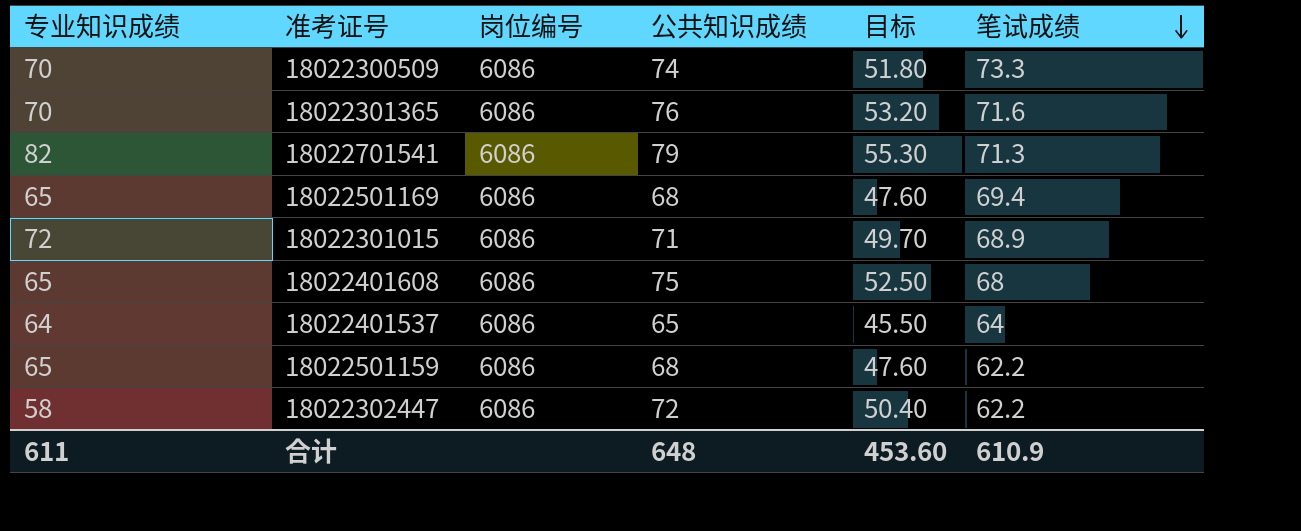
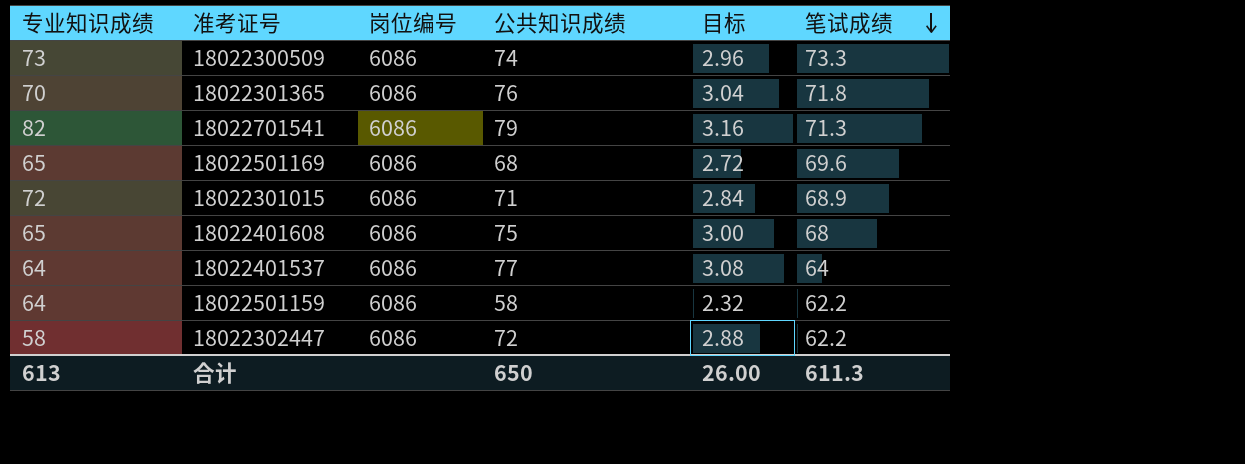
column 目标 | formula: [公共知识成绩] * 0.7 -> [公共知识成绩] * 0.04
18022300509 | 专业知识成绩: 70 -> 73
18022301365 | 笔试成绩: 71.6 -> 71.8
18022501169 | 笔试成绩: 69.4 -> 69.6
18022401537 | 公共知识成绩: 65 -> 77
18022501159 | 专业知识成绩: 65 -> 64
18022501159 | 公共知识成绩: 68 -> 58
合计 | 专业知识成绩: 611 -> 613
合计 | 公共知识成绩: 648 -> 650
合计 | 目标: 453.60 -> 26.00
合计 | 笔试成绩: 610.9 -> 611.3

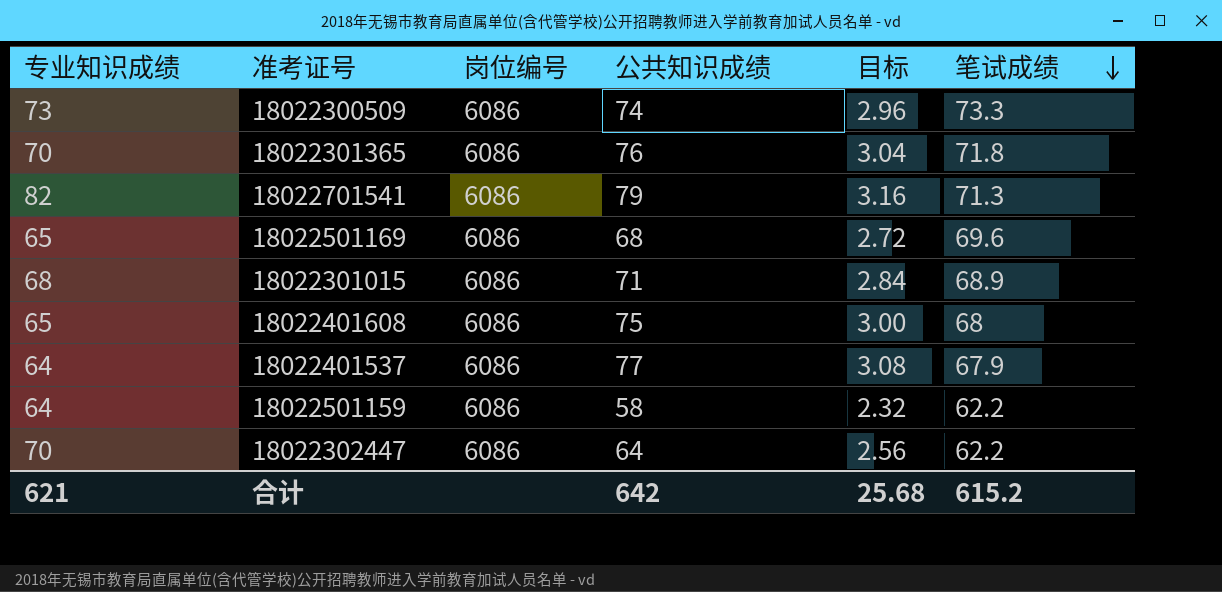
18022301015 | 专业知识成绩: 72 -> 68
18022401537 | 笔试成绩: 64 -> 67.9
18022302447 | 专业知识成绩: 58 -> 70
18022302447 | 公共知识成绩: 72 -> 64
18022302447 | 目标: 2.88 -> 2.56
合计 | 专业知识成绩: 613 -> 621
合计 | 公共知识成绩: 650 -> 642
合计 | 目标: 26.00 -> 25.68
合计 | 笔试成绩: 611.3 -> 615.2

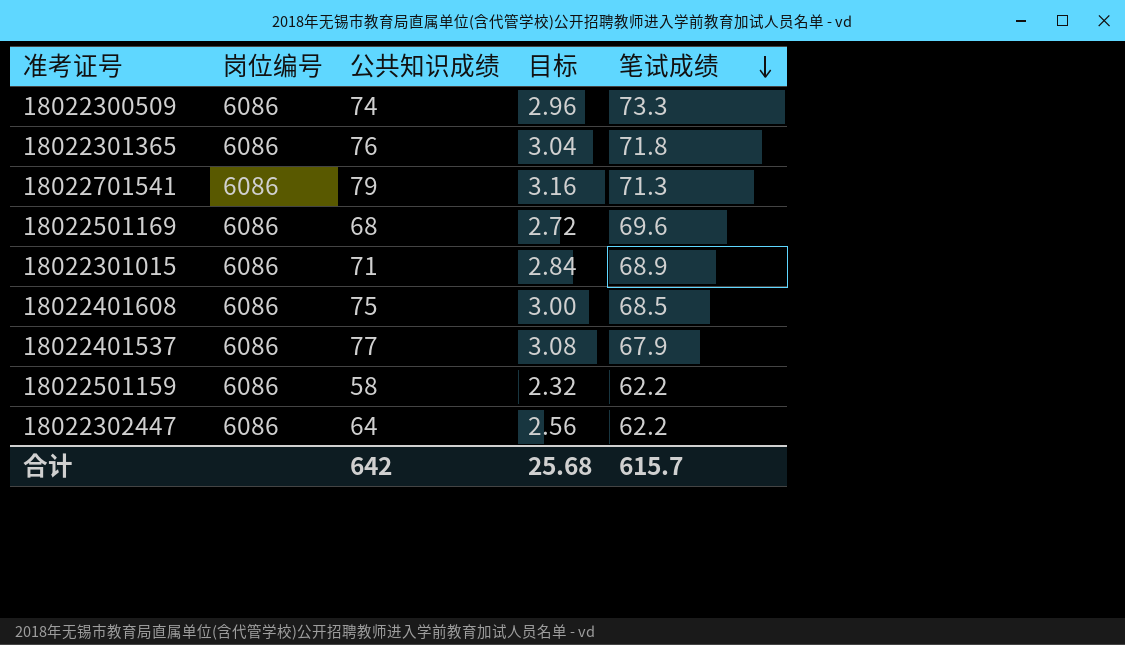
column 专业知识成绩 | position: 1 -> none
18022401608 | 笔试成绩: 68 -> 68.5
合计 | 笔试成绩: 615.2 -> 615.7

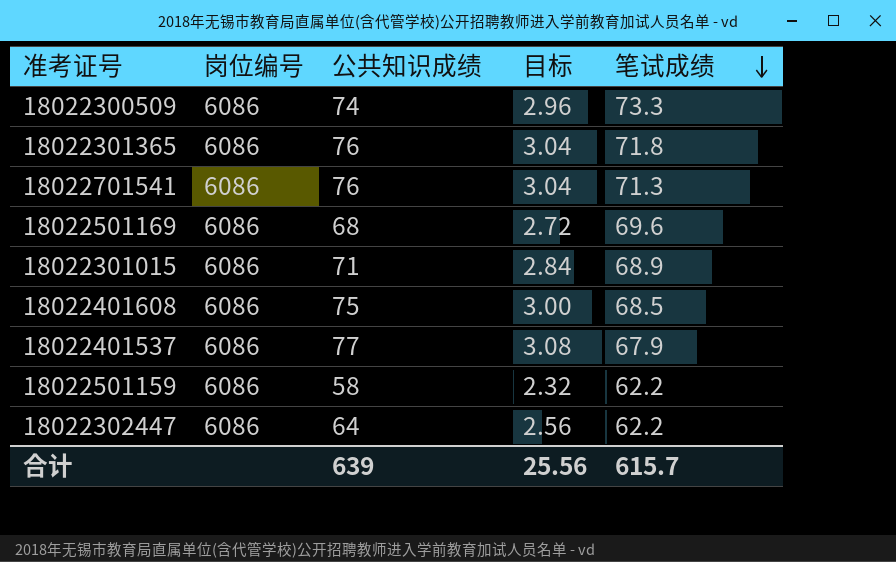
18022701541 | 公共知识成绩: 79 -> 76
18022701541 | 目标: 3.16 -> 3.04
合计 | 公共知识成绩: 642 -> 639
合计 | 目标: 25.68 -> 25.56

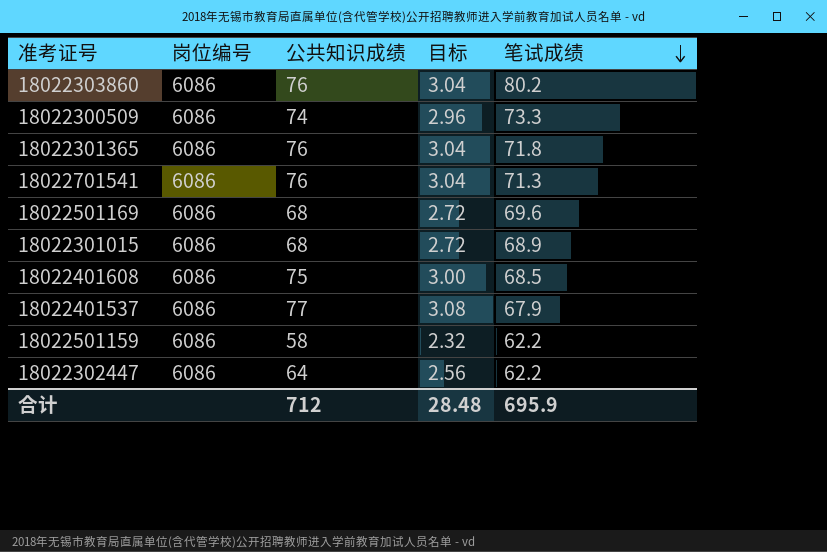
row 18022303860: none -> 6086 | 76 | 3.04 | 80.2
18022301015 | 公共知识成绩: 71 -> 68
18022301015 | 目标: 2.84 -> 2.72
合计 | 公共知识成绩: 639 -> 712
合计 | 目标: 25.56 -> 28.48
合计 | 笔试成绩: 615.7 -> 695.9

